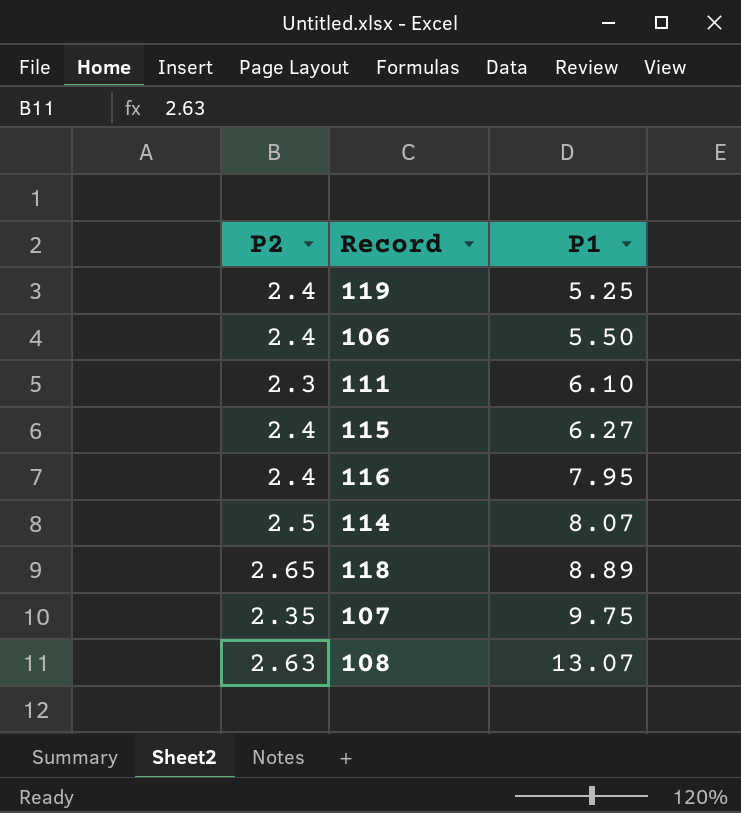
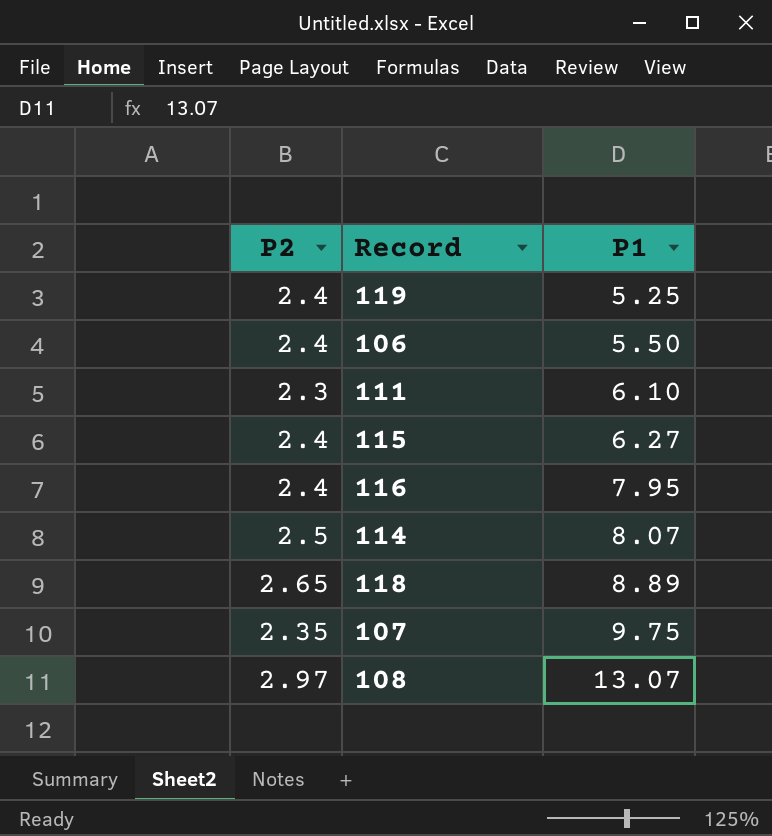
108 | P2: 2.63 -> 2.97

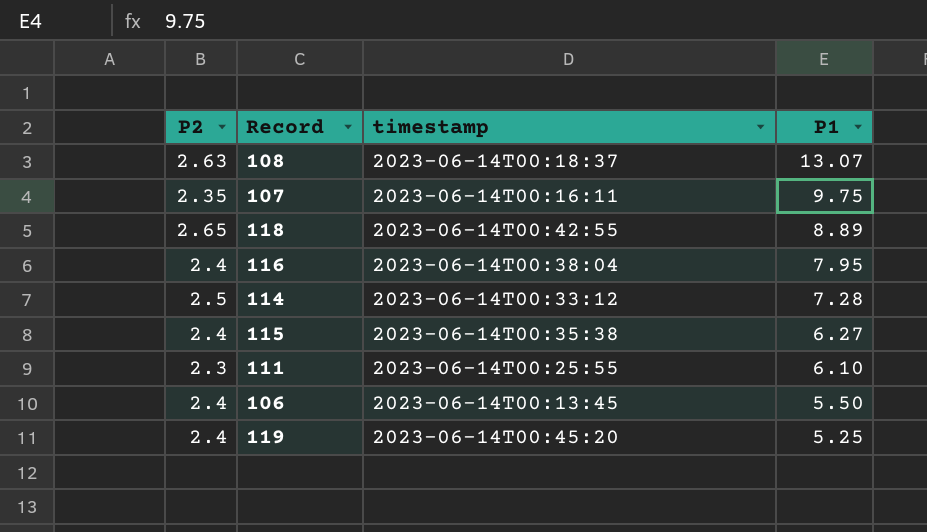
row order: P1 ascending -> P1 descending
column timestamp | position: none -> 3
108 | P2: 2.97 -> 2.63
114 | P1: 8.07 -> 7.28

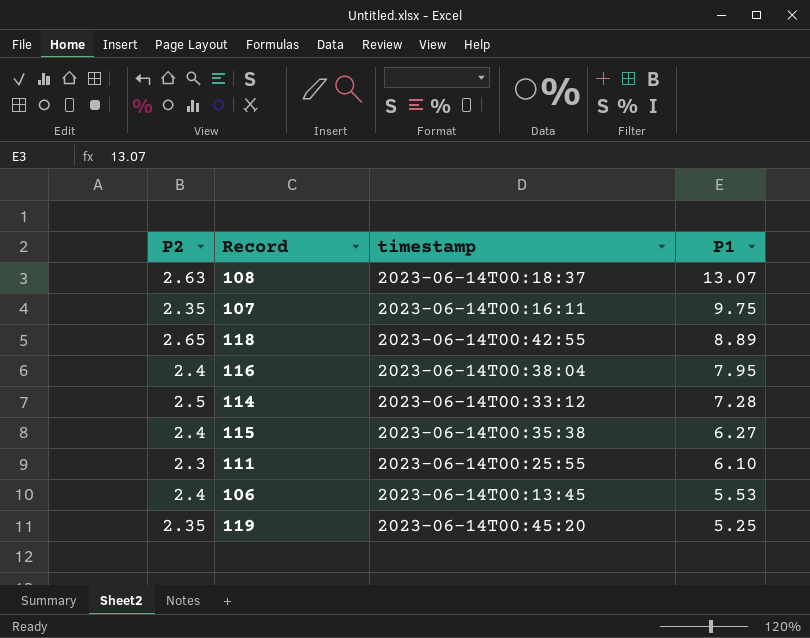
106 | P1: 5.50 -> 5.53
119 | P2: 2.4 -> 2.35

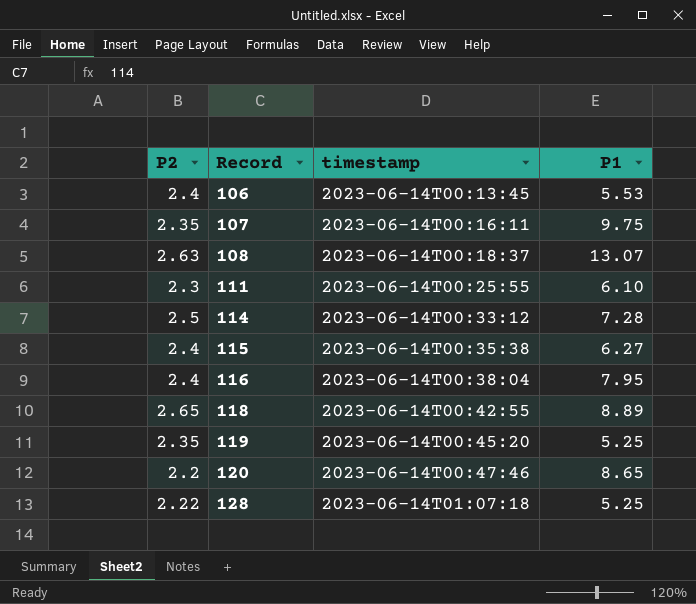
row order: P1 descending -> Record ascending
row 120: none -> 2.2 | 2023-06-14T00:47:46 | 8.65
row 128: none -> 2.22 | 2023-06-14T01:07:18 | 5.25

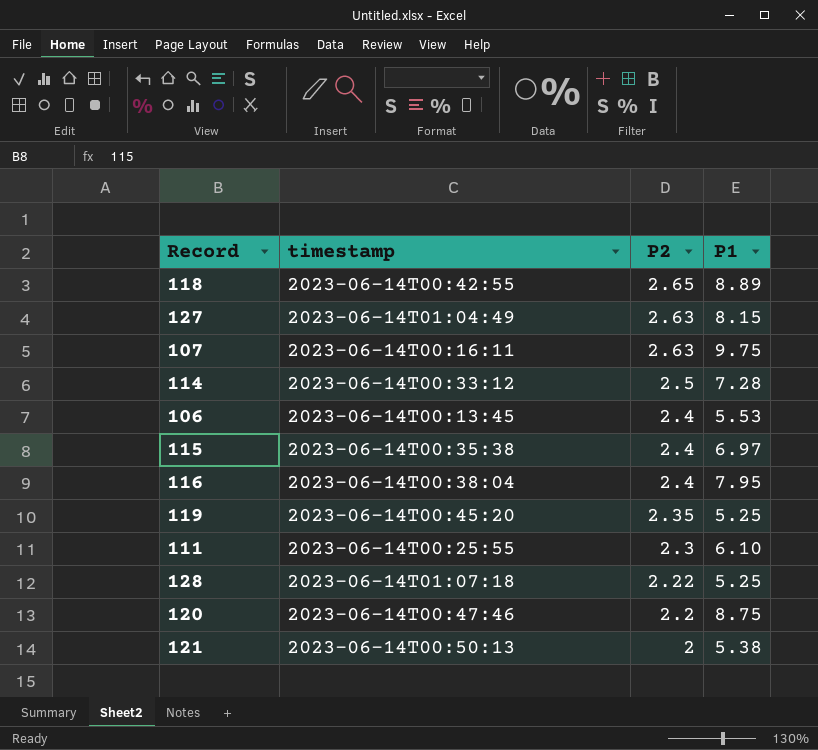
row order: Record ascending -> P2 descending
column P2 | position: 1 -> 3
row 108: 2.63 | 2023-06-14T00:18:37 | 13.07 -> none
row 127: none -> 2023-06-14T01:04:49 | 2.63 | 8.15
107 | P2: 2.35 -> 2.63
115 | P1: 6.27 -> 6.97
120 | P1: 8.65 -> 8.75
row 121: none -> 2023-06-14T00:50:13 | 2 | 5.38

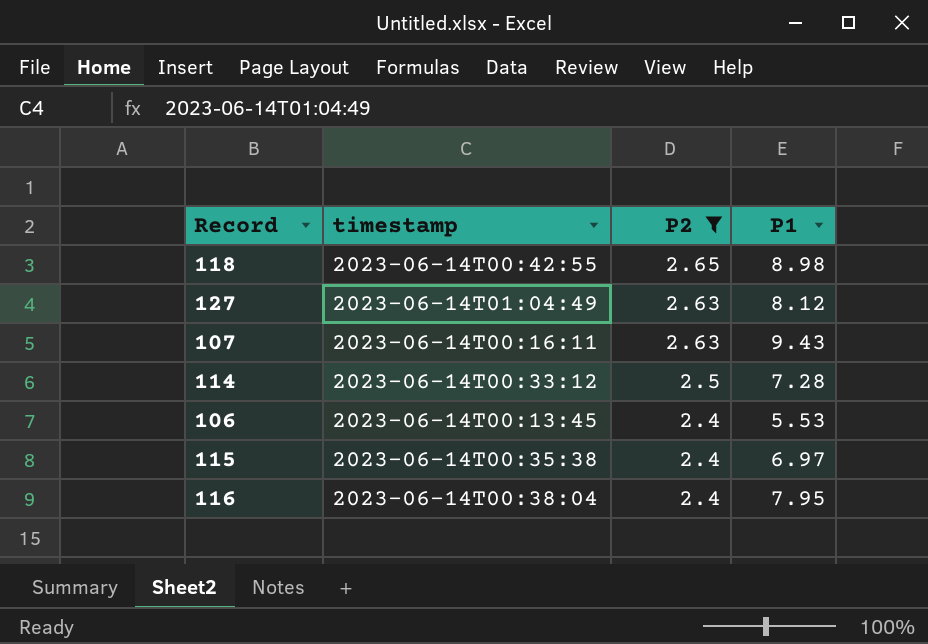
filter: none -> P2 >= 2.4
118 | P1: 8.89 -> 8.98
127 | P1: 8.15 -> 8.12
107 | P1: 9.75 -> 9.43

